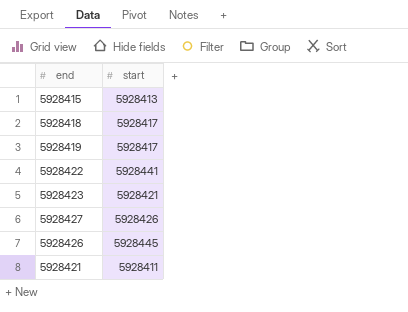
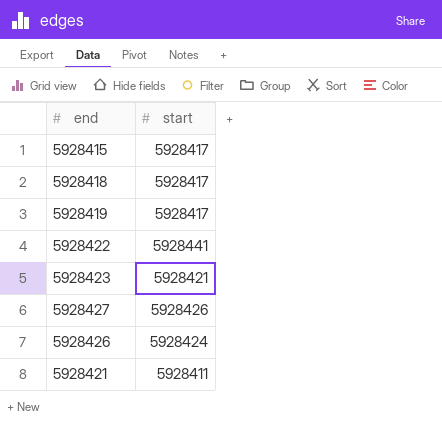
5928415 | start: 5928413 -> 5928417
5928426 | start: 5928445 -> 5928424

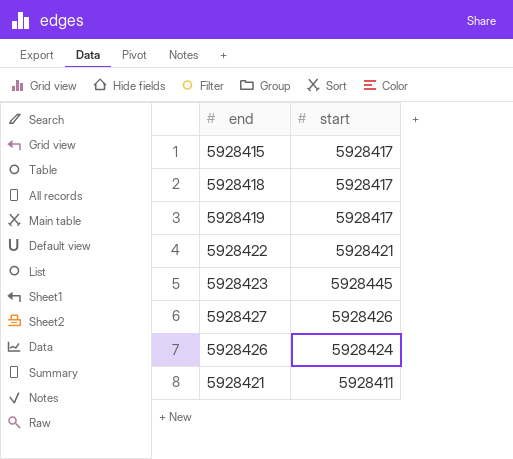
5928422 | start: 5928441 -> 5928421
5928423 | start: 5928421 -> 5928445

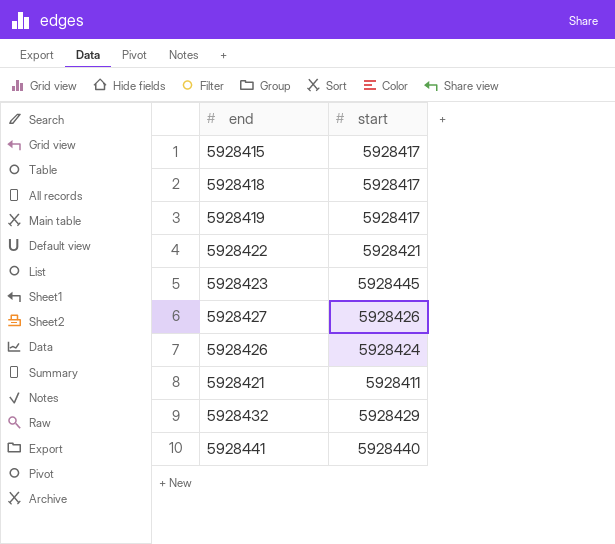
row 5928432: none -> 5928429
row 5928441: none -> 5928440

